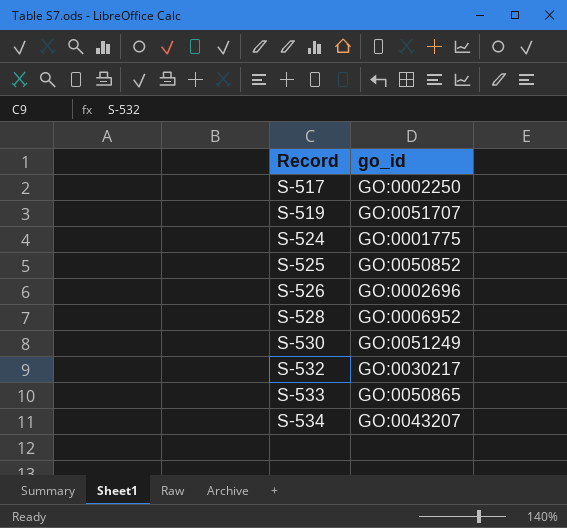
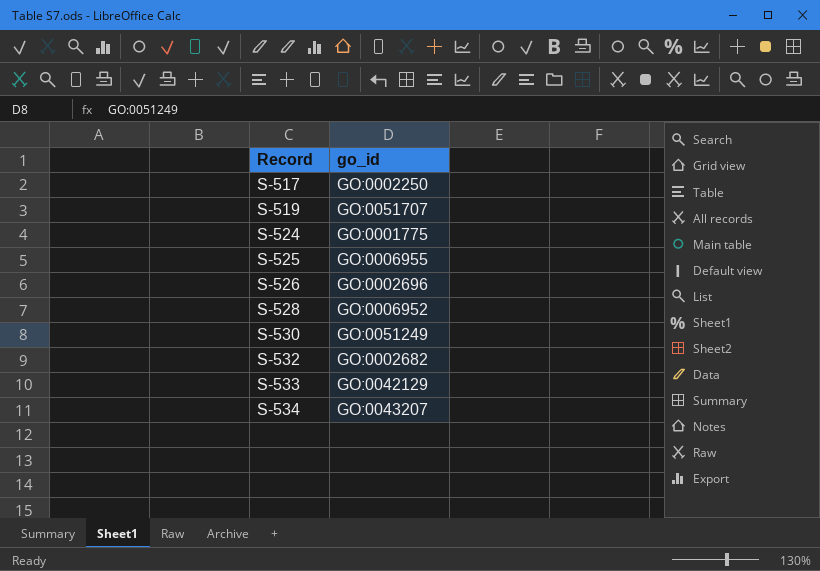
S-525 | go_id: GO:0050852 -> GO:0006955
S-532 | go_id: GO:0030217 -> GO:0002682
S-533 | go_id: GO:0050865 -> GO:0042129

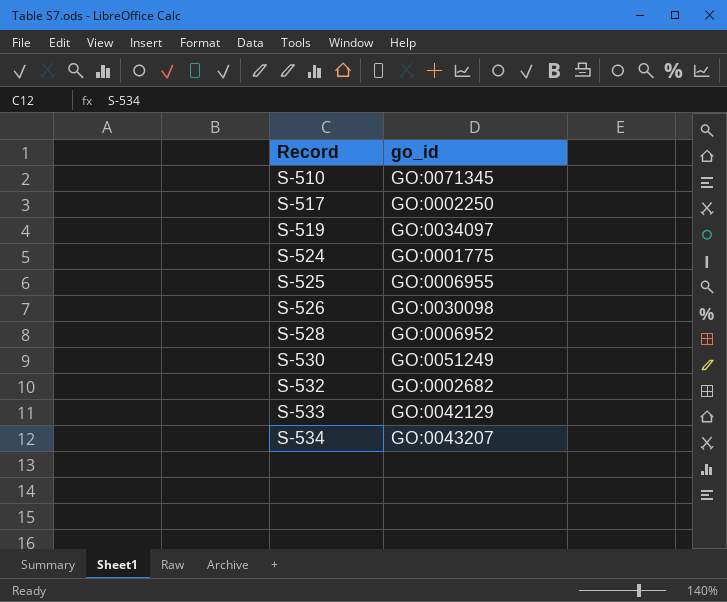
row S-510: none -> GO:0071345
S-519 | go_id: GO:0051707 -> GO:0034097
S-526 | go_id: GO:0002696 -> GO:0030098

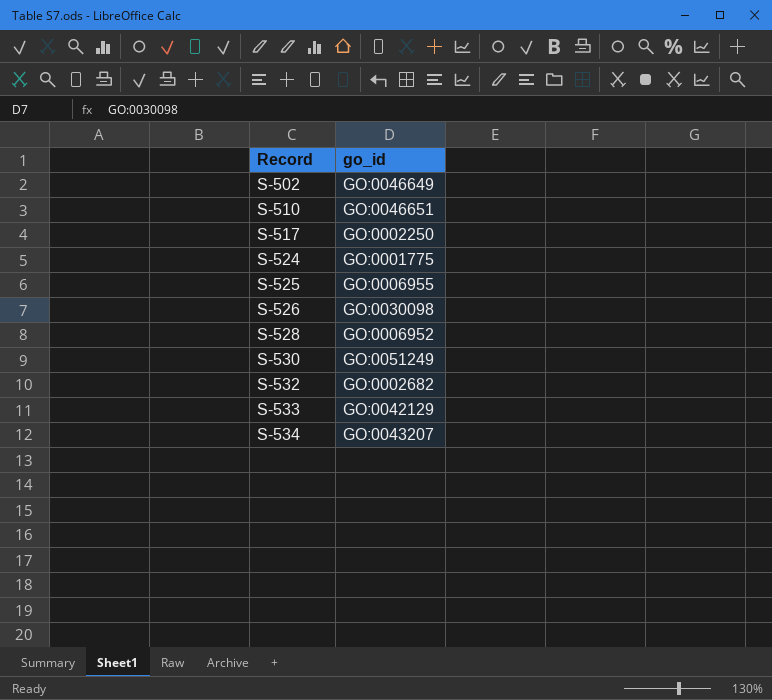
row S-519: GO:0034097 -> none
row S-502: none -> GO:0046649
S-510 | go_id: GO:0071345 -> GO:0046651

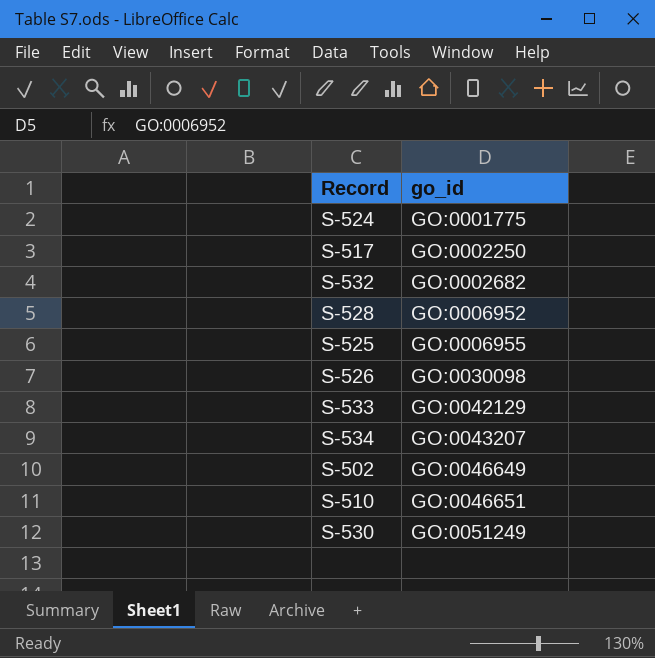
row order: Record ascending -> go_id ascending

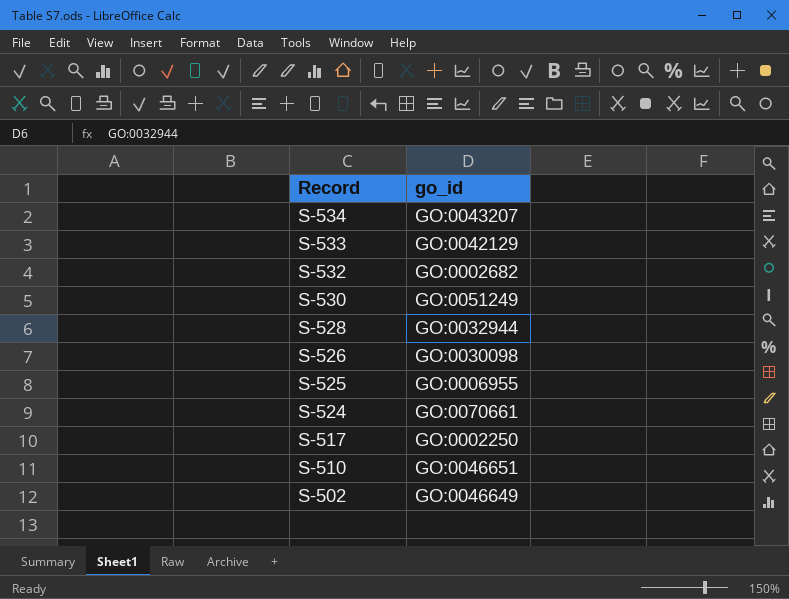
row order: go_id ascending -> Record descending
S-528 | go_id: GO:0006952 -> GO:0032944
S-524 | go_id: GO:0001775 -> GO:0070661

